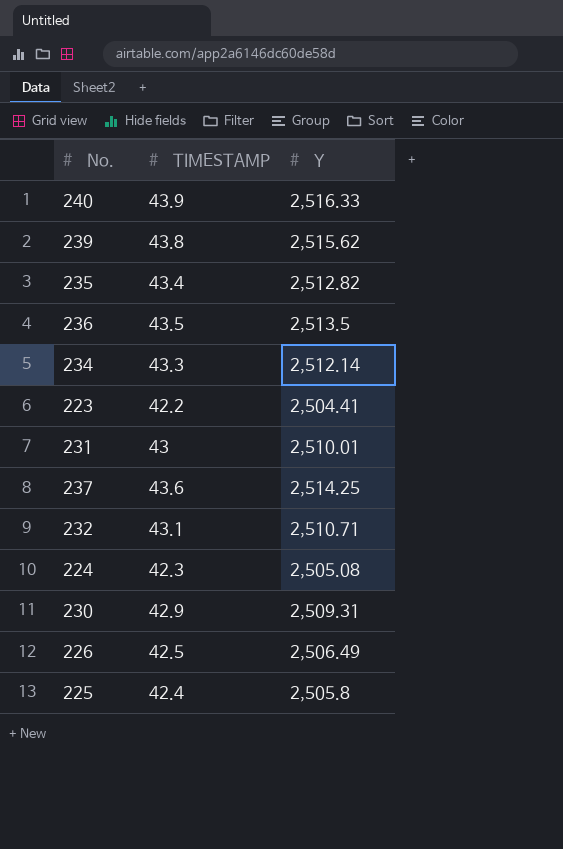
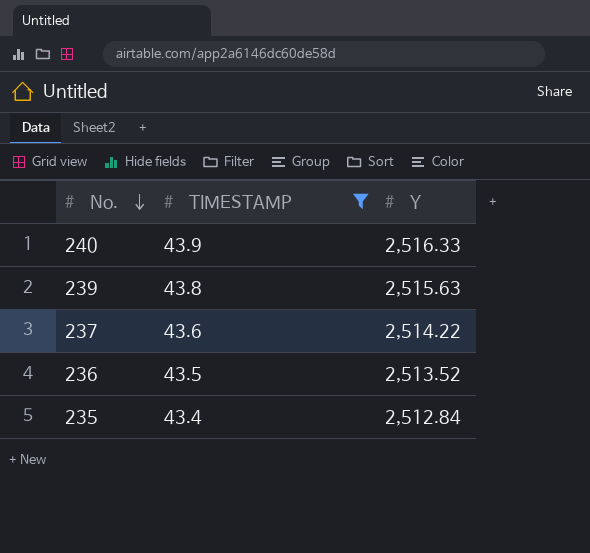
filter: none -> TIMESTAMP >= 43.4
row order: none -> No. descending
239 | Y: 2,515.62 -> 2,515.63
237 | Y: 2,514.25 -> 2,514.22
236 | Y: 2,513.5 -> 2,513.52
235 | Y: 2,512.82 -> 2,512.84

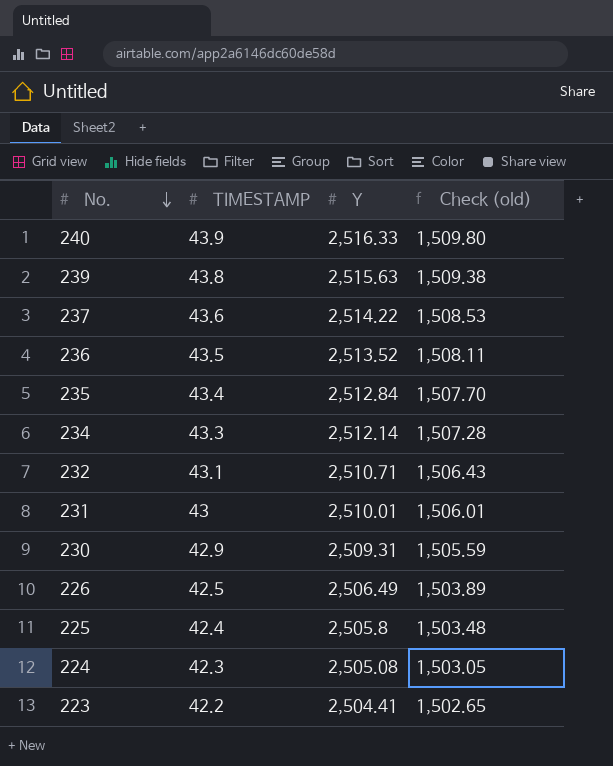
filter: TIMESTAMP >= 43.4 -> none
column Check (old) | formula: none -> [Y] * 0.6

